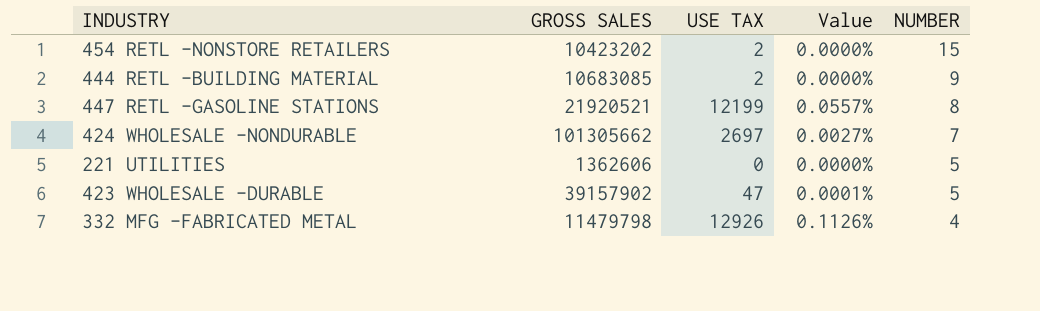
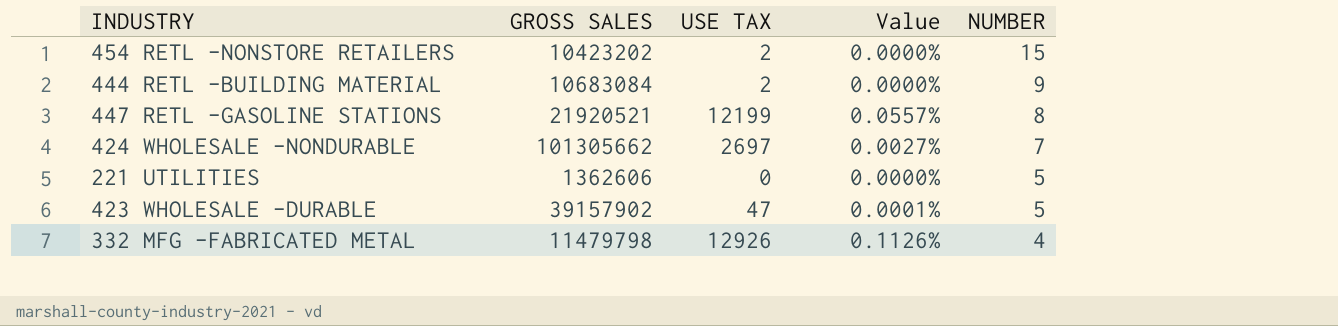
444 RETL -BUILDING MATERIAL | GROSS SALES: 10683085 -> 10683084

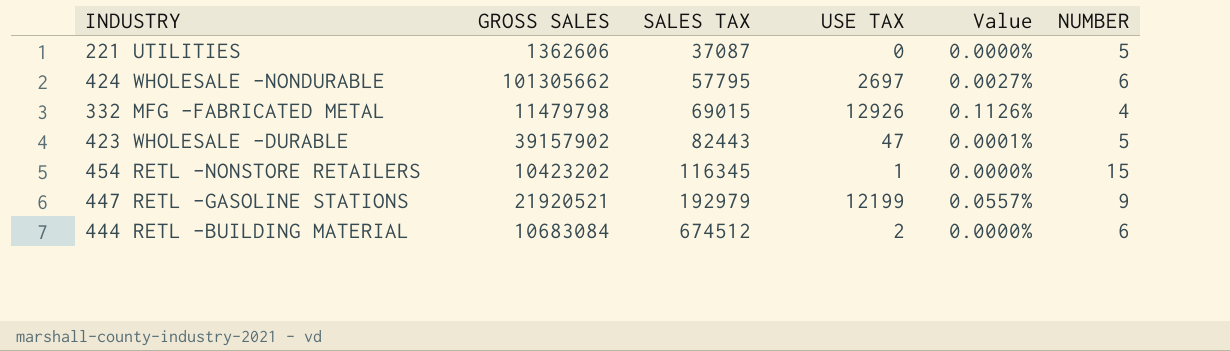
row order: NUMBER descending -> SALES TAX ascending
column SALES TAX | position: none -> 3
424 WHOLESALE -NONDURABLE | NUMBER: 7 -> 6
454 RETL -NONSTORE RETAILERS | USE TAX: 2 -> 1
447 RETL -GASOLINE STATIONS | NUMBER: 8 -> 9
444 RETL -BUILDING MATERIAL | NUMBER: 9 -> 6

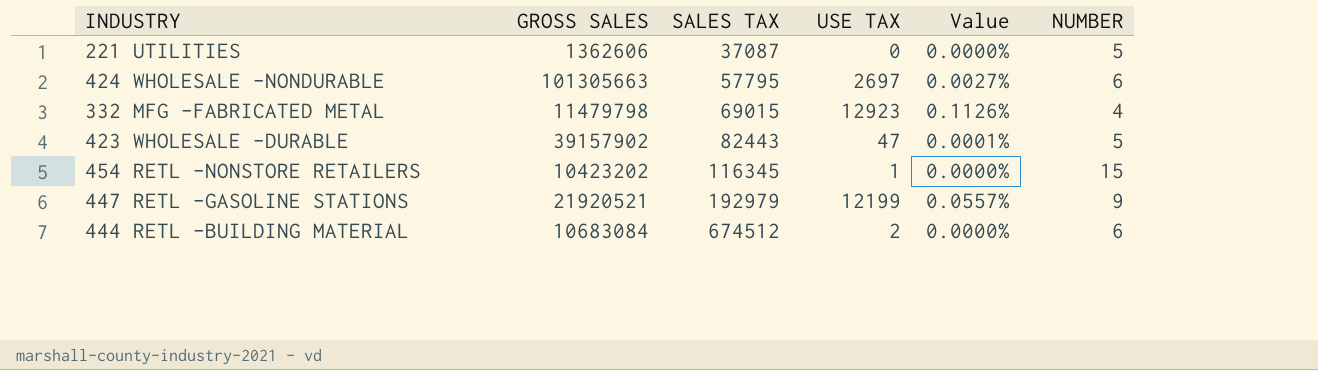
424 WHOLESALE -NONDURABLE | GROSS SALES: 101305662 -> 101305663
332 MFG -FABRICATED METAL | USE TAX: 12926 -> 12923

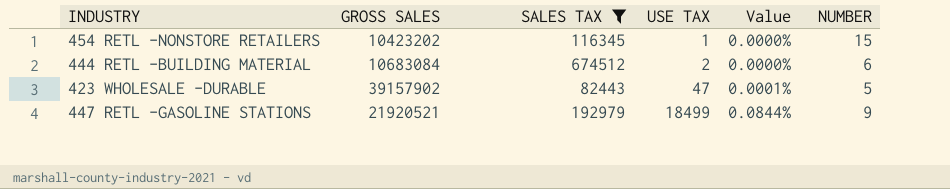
filter: none -> SALES TAX >= 82443
row order: SALES TAX ascending -> USE TAX ascending
447 RETL -GASOLINE STATIONS | USE TAX: 12199 -> 18499
447 RETL -GASOLINE STATIONS | Value: 0.0557% -> 0.0844%

